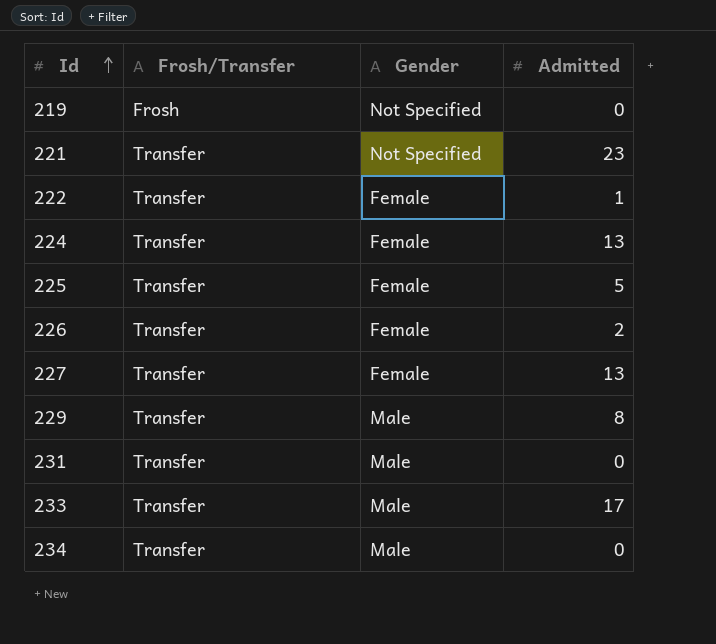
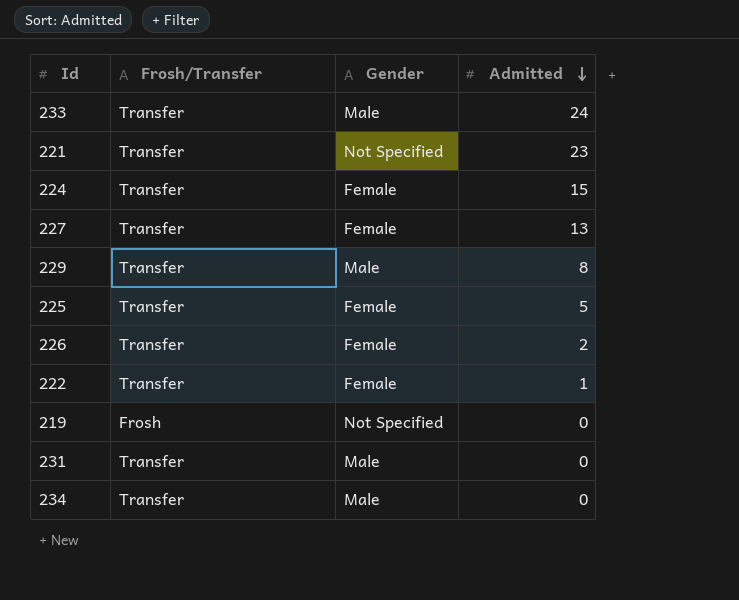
row order: Id ascending -> Admitted descending
233 | Admitted: 17 -> 24
224 | Admitted: 13 -> 15

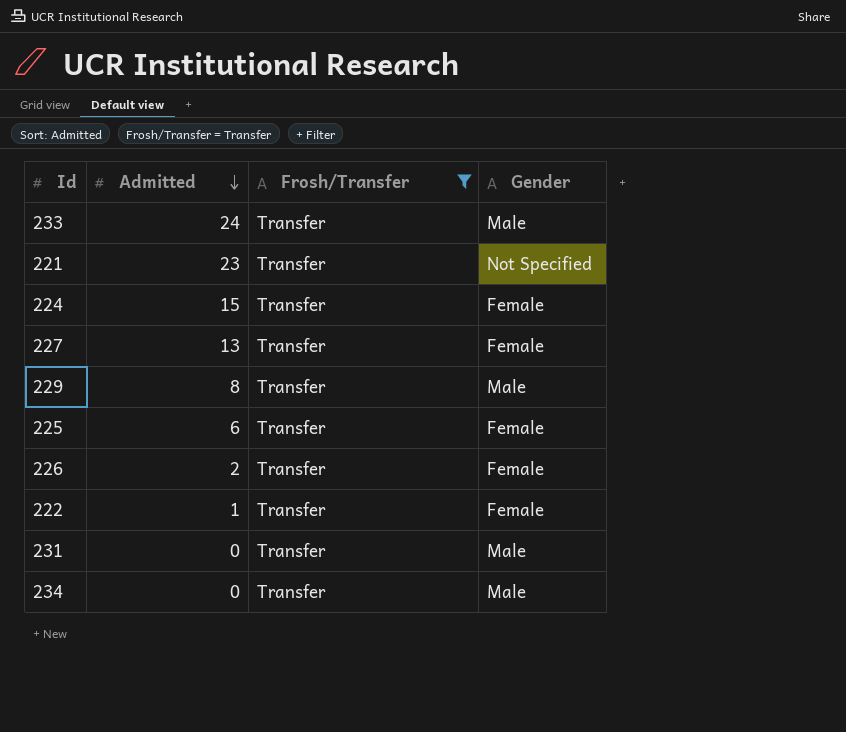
filter: none -> Frosh/Transfer = Transfer
column Admitted | position: 4 -> 2
225 | Admitted: 5 -> 6

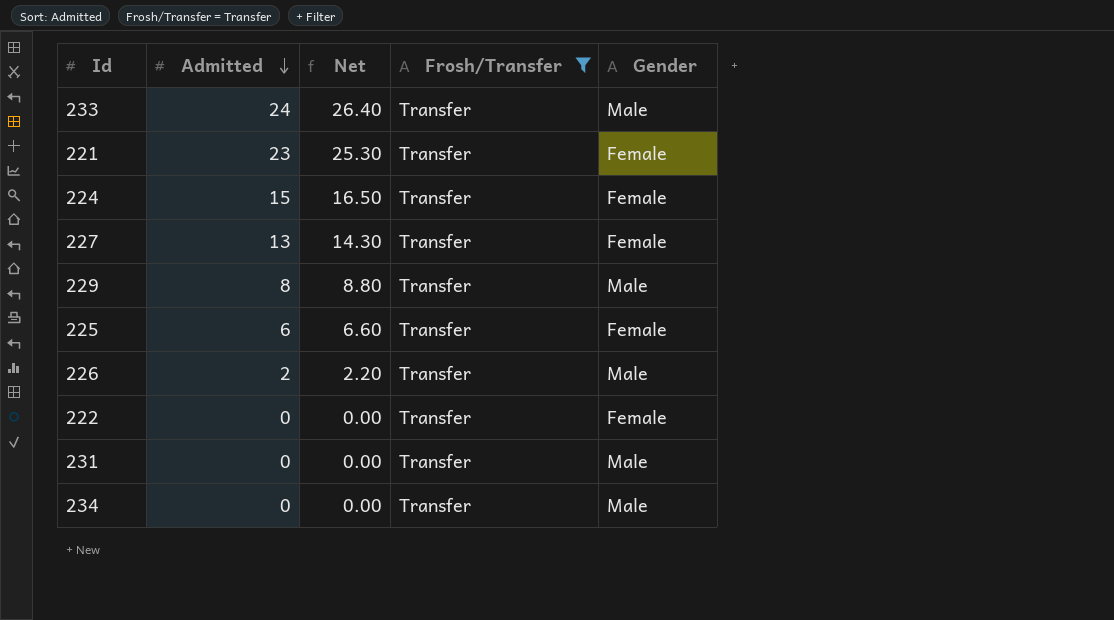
column Net | formula: none -> [Admitted] * 1.1
221 | Gender: Not Specified -> Female
226 | Gender: Female -> Male
222 | Admitted: 1 -> 0

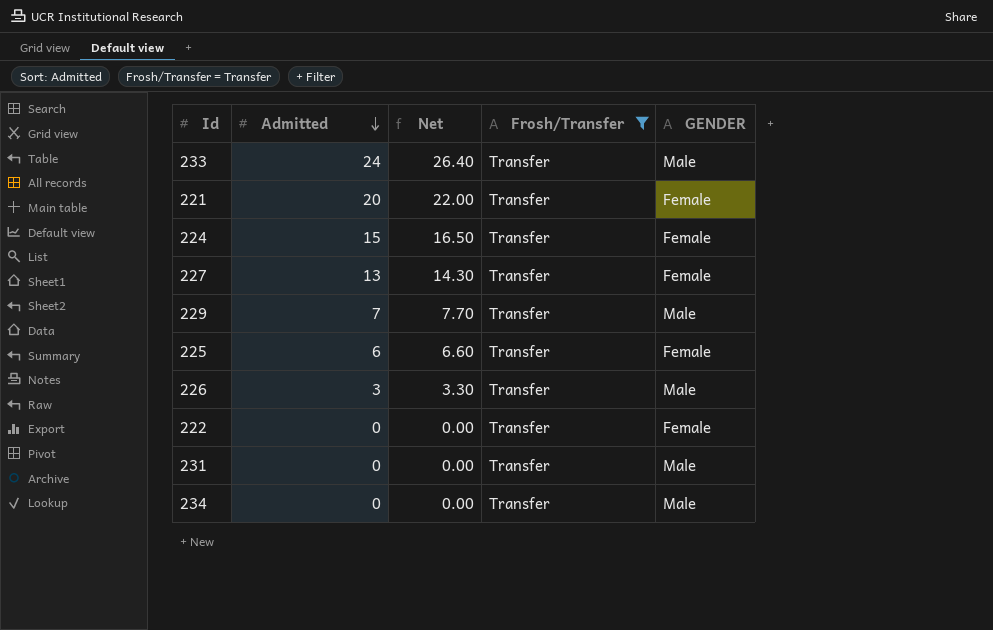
column name: Gender -> GENDER
221 | Admitted: 23 -> 20
221 | Net: 25.30 -> 22.00
229 | Admitted: 8 -> 7
229 | Net: 8.80 -> 7.70
226 | Admitted: 2 -> 3
226 | Net: 2.20 -> 3.30

